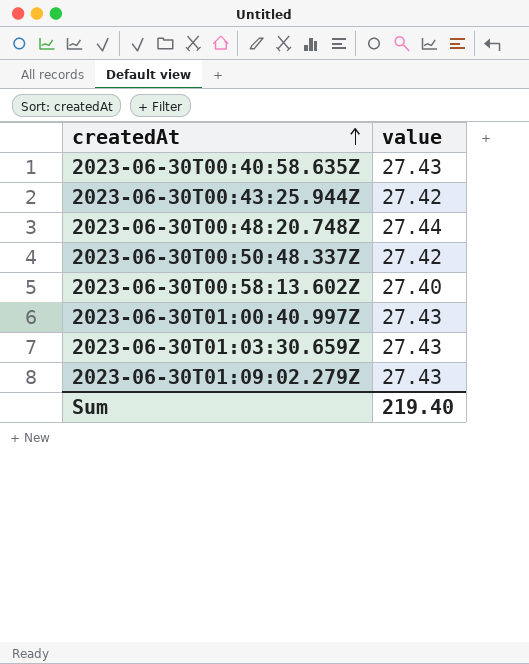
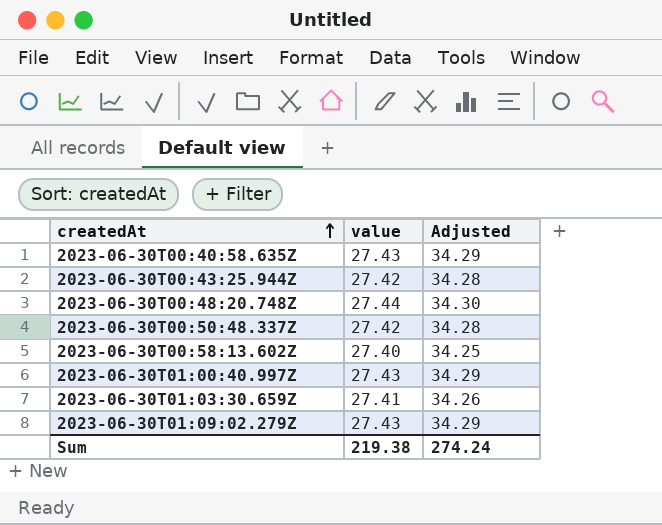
column Adjusted | formula: none -> [value] * 1.25
2023-06-30T01:03:30.659Z | value: 27.43 -> 27.41
Sum | value: 219.40 -> 219.38

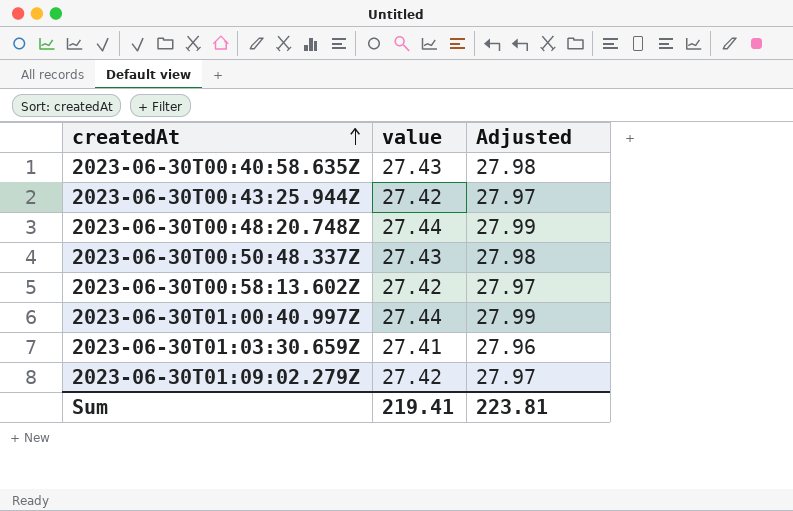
column Adjusted | formula: [value] * 1.25 -> [value] * 1.02
2023-06-30T00:50:48.337Z | value: 27.42 -> 27.43
2023-06-30T00:58:13.602Z | value: 27.40 -> 27.42
2023-06-30T01:00:40.997Z | value: 27.43 -> 27.44
2023-06-30T01:09:02.279Z | value: 27.43 -> 27.42
Sum | value: 219.38 -> 219.41
Sum | Adjusted: 274.24 -> 223.81

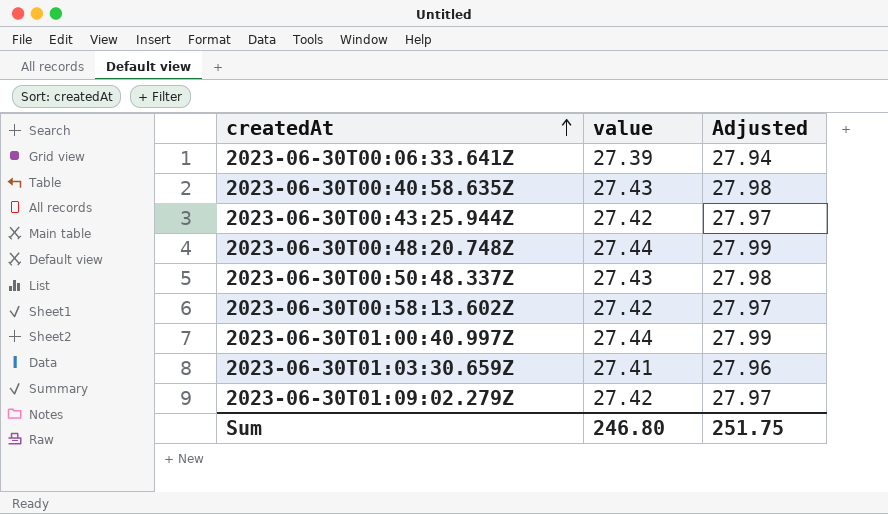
row 2023-06-30T00:06:33.641Z: none -> 27.39 | 27.94
Sum | value: 219.41 -> 246.80
Sum | Adjusted: 223.81 -> 251.75

